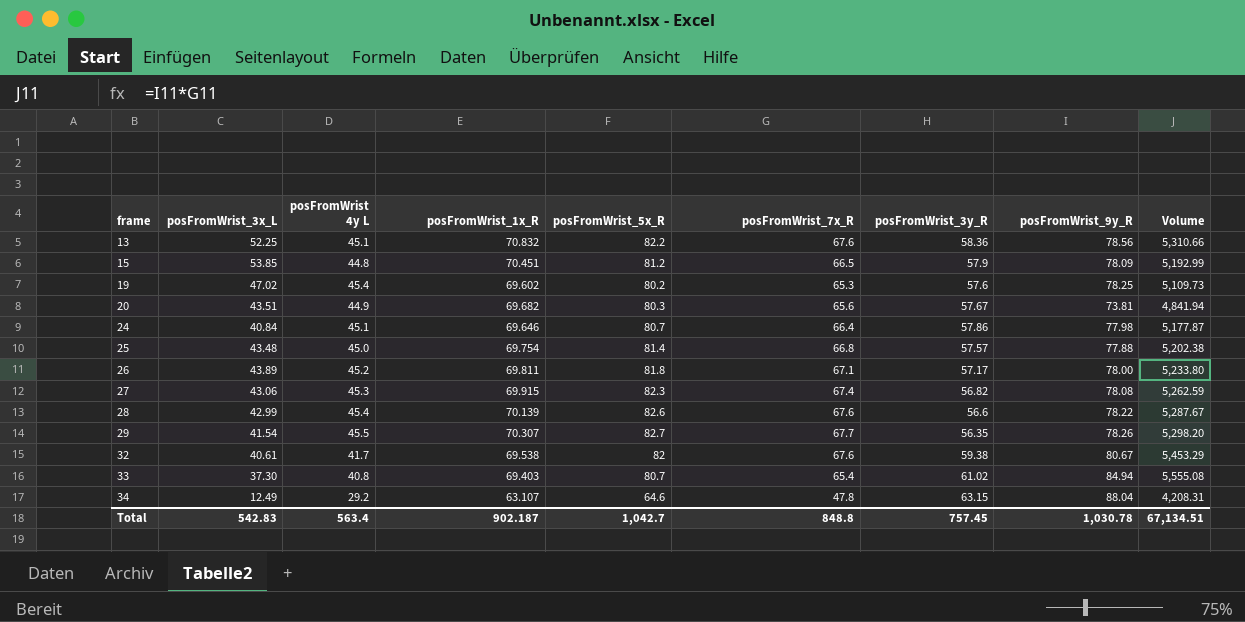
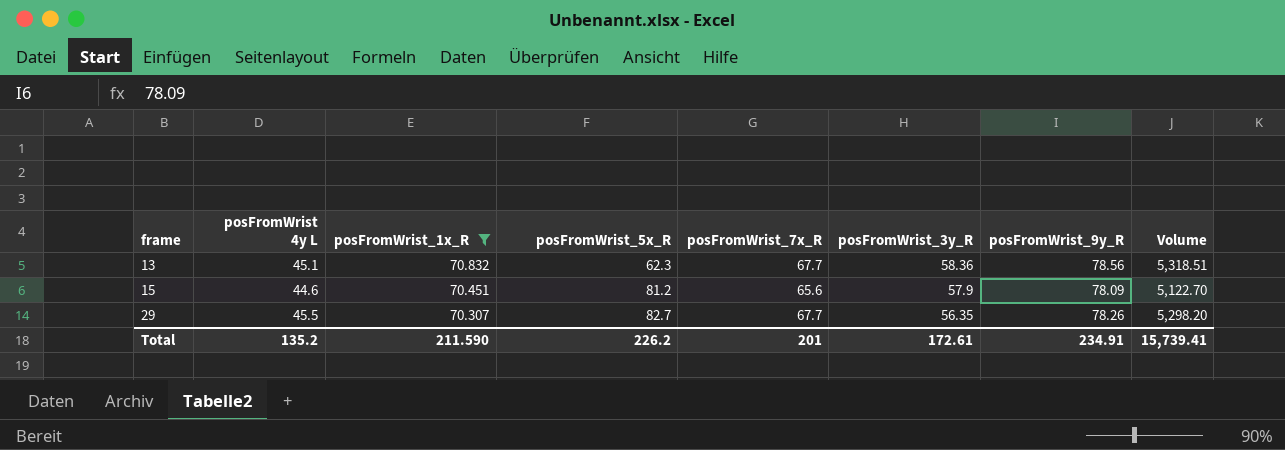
filter: none -> posFromWrist_1x_R >= 70.307
column posFromWrist_3x_L | position: 2 -> none
13 | posFromWrist_5x_R: 82.2 -> 62.3
13 | posFromWrist_7x_R: 67.6 -> 67.7
13 | Volume: 5,310.66 -> 5,318.51
15 | posFromWrist 4y L: 44.8 -> 44.6
15 | posFromWrist_7x_R: 66.5 -> 65.6
15 | Volume: 5,192.99 -> 5,122.70
Total | posFromWrist 4y L: 563.4 -> 135.2
Total | posFromWrist_1x_R: 902.187 -> 211.590
Total | posFromWrist_5x_R: 1,042.7 -> 226.2
Total | posFromWrist_7x_R: 848.8 -> 201
Total | posFromWrist_3y_R: 757.45 -> 172.61
Total | posFromWrist_9y_R: 1,030.78 -> 234.91
Total | Volume: 67,134.51 -> 15,739.41

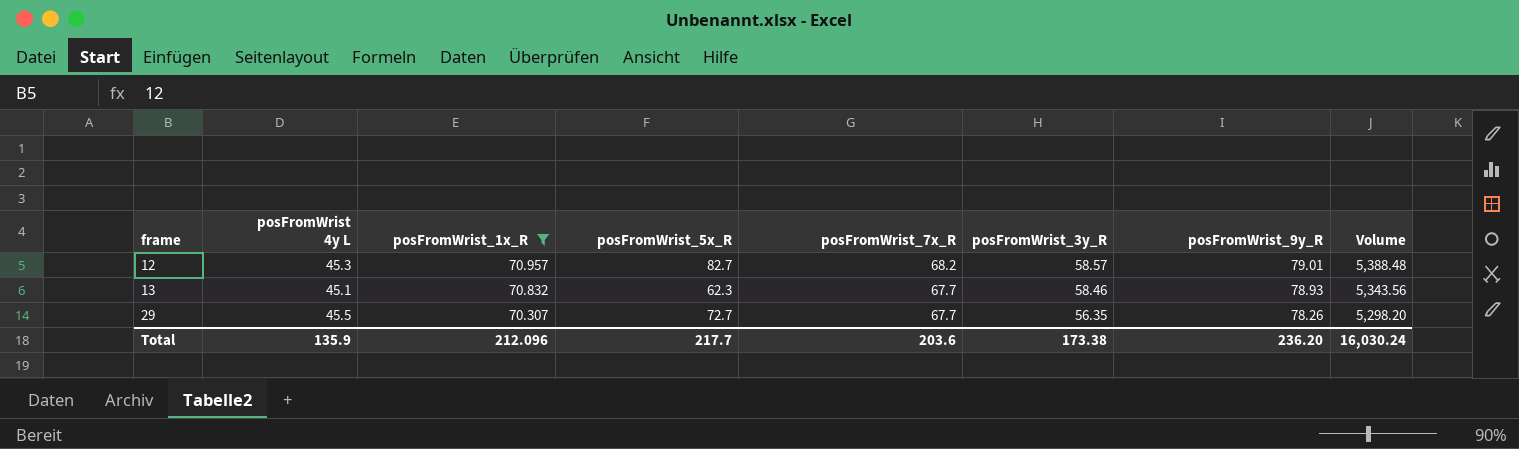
row 15: 44.6 | 70.451 | 81.2 | 65.6 | 57.9 | 78.09 | 5,122.70 -> none
row 12: none -> 45.3 | 70.957 | 82.7 | 68.2 | 58.57 | 79.01 | 5,388.48
13 | posFromWrist_3y_R: 58.36 -> 58.46
13 | posFromWrist_9y_R: 78.56 -> 78.93
13 | Volume: 5,318.51 -> 5,343.56
29 | posFromWrist_5x_R: 82.7 -> 72.7
Total | posFromWrist 4y L: 135.2 -> 135.9
Total | posFromWrist_1x_R: 211.590 -> 212.096
Total | posFromWrist_5x_R: 226.2 -> 217.7
Total | posFromWrist_7x_R: 201 -> 203.6
Total | posFromWrist_3y_R: 172.61 -> 173.38
Total | posFromWrist_9y_R: 234.91 -> 236.20
Total | Volume: 15,739.41 -> 16,030.24

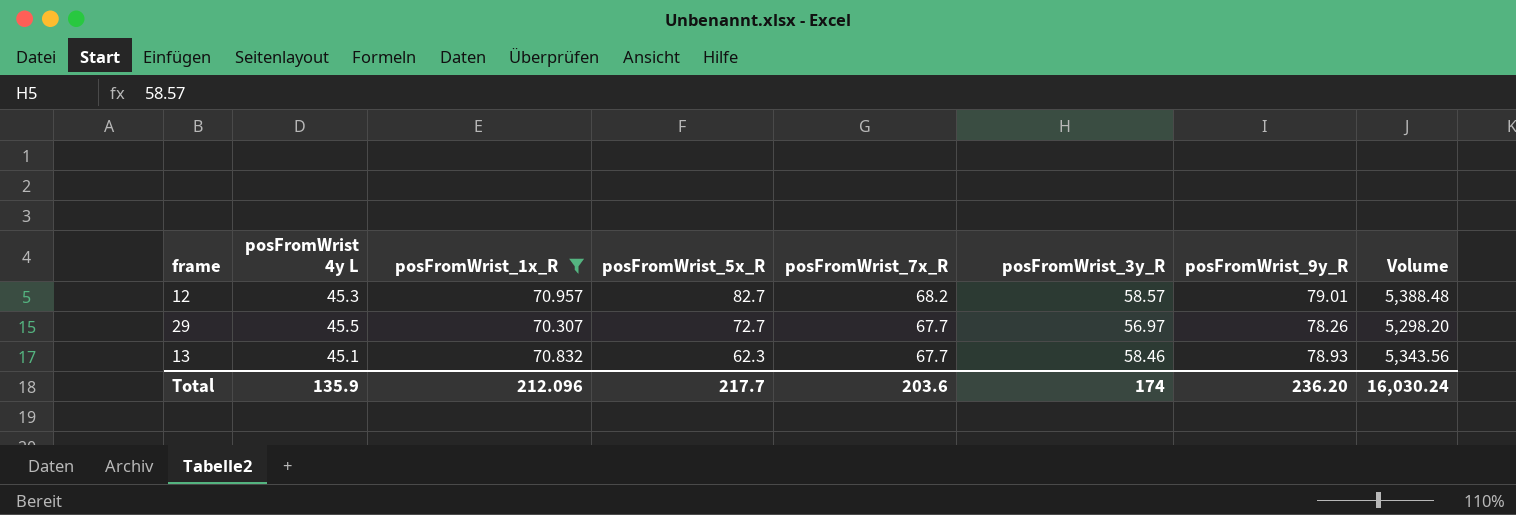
row order: frame ascending -> posFromWrist_5x_R descending
29 | posFromWrist_3y_R: 56.35 -> 56.97
Total | posFromWrist_3y_R: 173.38 -> 174

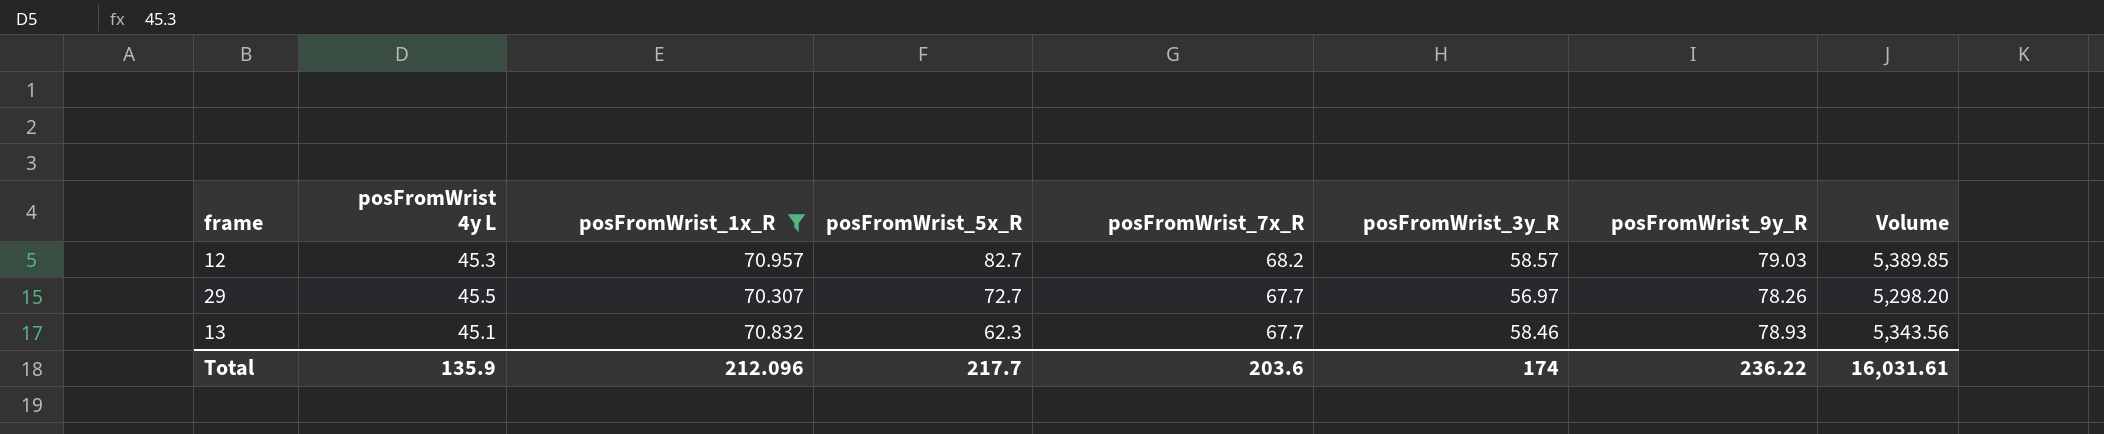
12 | posFromWrist_9y_R: 79.01 -> 79.03
12 | Volume: 5,388.48 -> 5,389.85
Total | posFromWrist_9y_R: 236.20 -> 236.22
Total | Volume: 16,030.24 -> 16,031.61

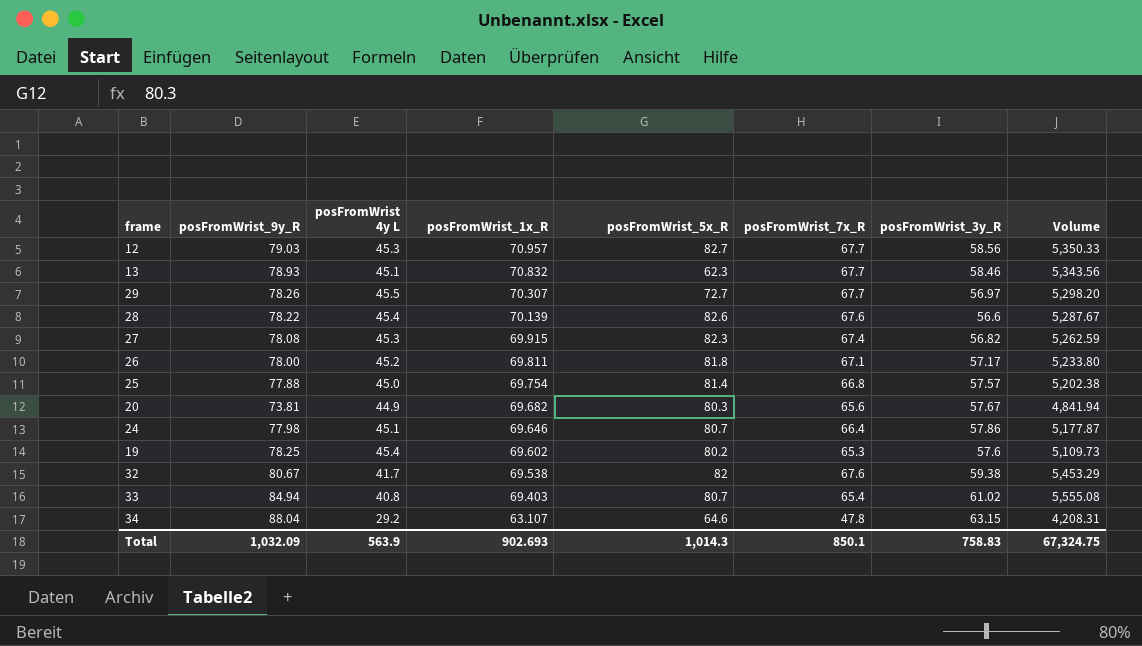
filter: posFromWrist_1x_R >= 70.307 -> none
row order: posFromWrist_5x_R descending -> posFromWrist_1x_R descending
column posFromWrist_9y_R | position: 7 -> 2
12 | posFromWrist_7x_R: 68.2 -> 67.7
12 | posFromWrist_3y_R: 58.57 -> 58.56
12 | Volume: 5,389.85 -> 5,350.33
Total | posFromWrist_9y_R: 236.22 -> 1,032.09
Total | posFromWrist 4y L: 135.9 -> 563.9
Total | posFromWrist_1x_R: 212.096 -> 902.693
Total | posFromWrist_5x_R: 217.7 -> 1,014.3
Total | posFromWrist_7x_R: 203.6 -> 850.1
Total | posFromWrist_3y_R: 174 -> 758.83
Total | Volume: 16,031.61 -> 67,324.75

